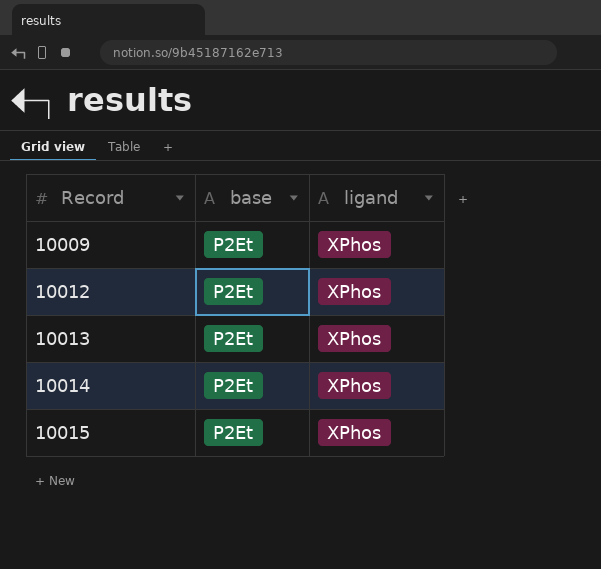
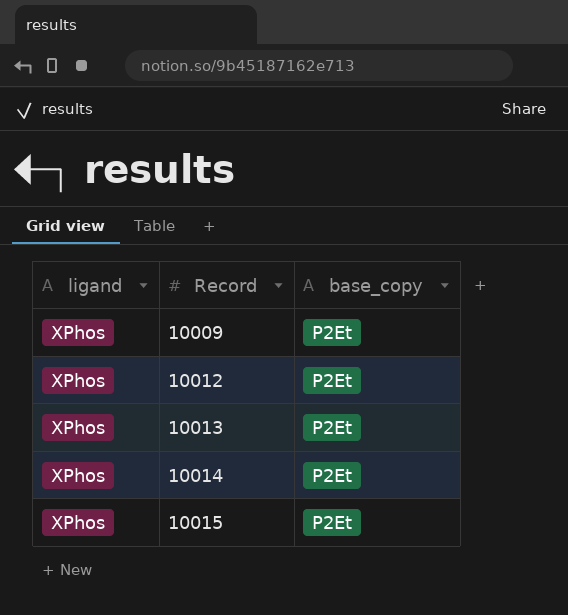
column ligand | position: 3 -> 1
column name: base -> base_copy

